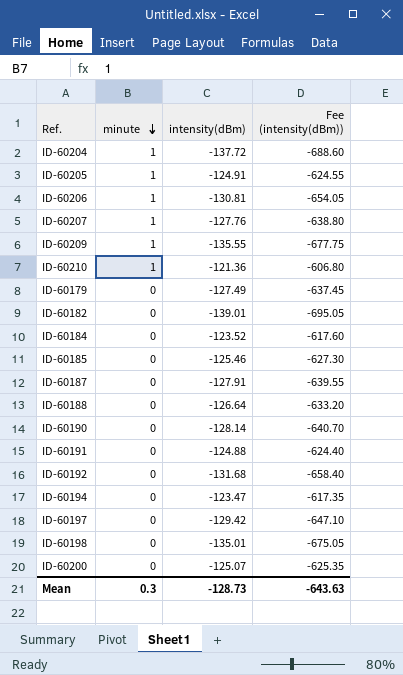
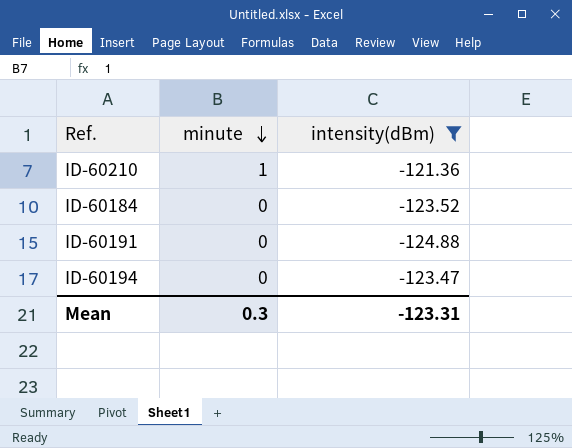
filter: none -> intensity(dBm) >= -124.88
column Fee (intensity(dBm)) | formula: [intensity(dBm)] * 5 -> none
Mean | intensity(dBm): -128.73 -> -123.31

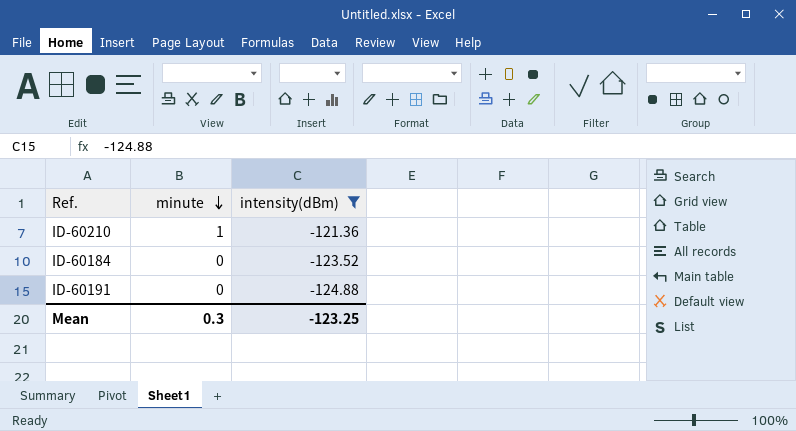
row ID-60194: 0 | -123.47 -> none
Mean | intensity(dBm): -123.31 -> -123.25

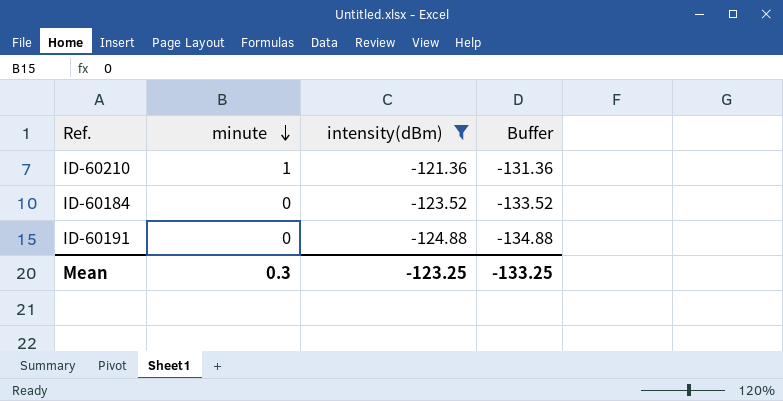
column Buffer | formula: none -> [intensity(dBm)] - 10

